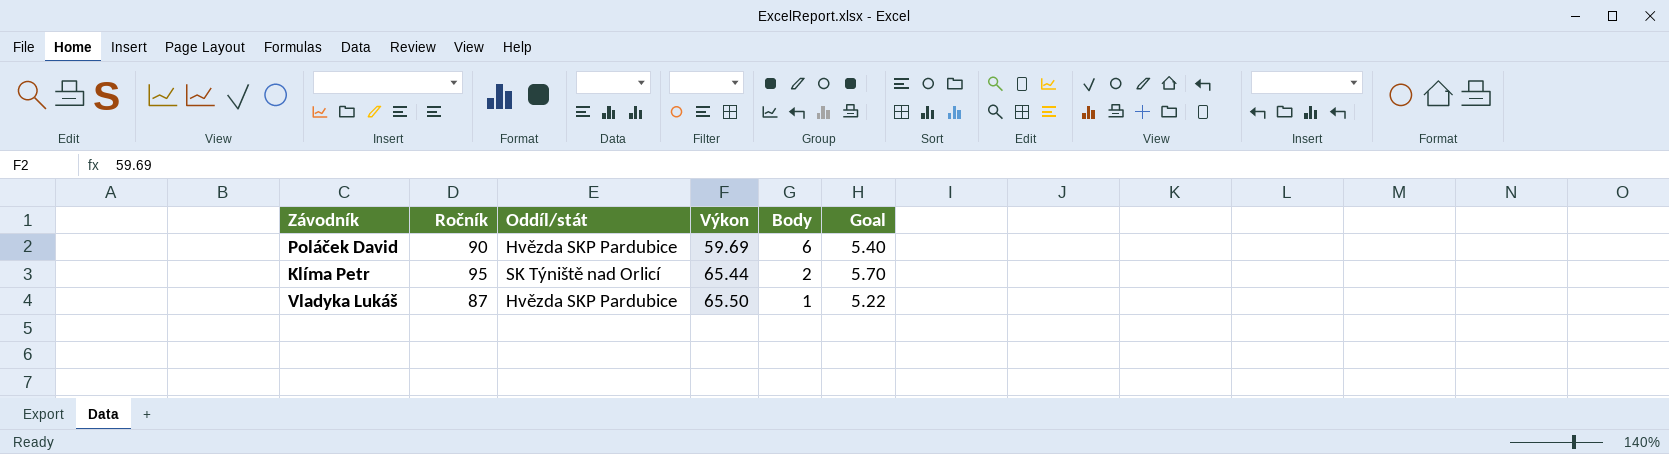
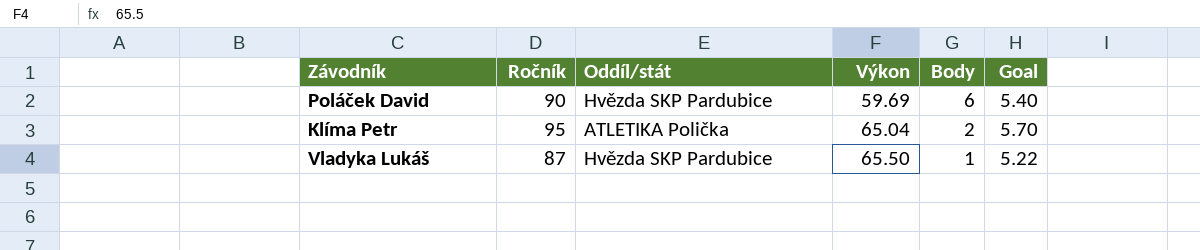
Klíma Petr | Oddíl/stát: SK Týniště nad Orlicí -> ATLETIKA Polička
Klíma Petr | Výkon: 65.44 -> 65.04

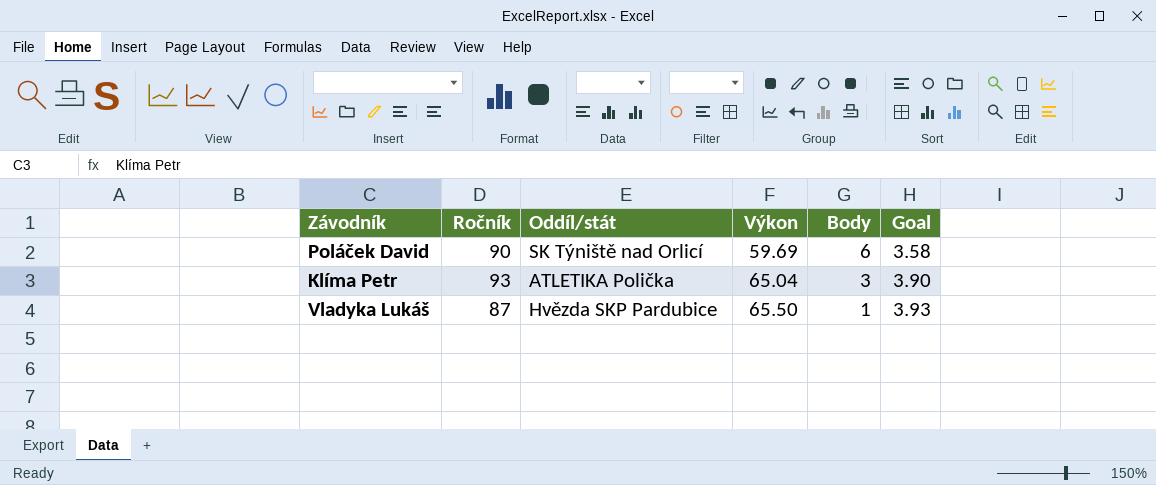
column Goal | formula: [Ročník] * 0.06 -> [Výkon] * 0.06
Poláček David | Oddíl/stát: Hvězda SKP Pardubice -> SK Týniště nad Orlicí
Klíma Petr | Ročník: 95 -> 93
Klíma Petr | Body: 2 -> 3

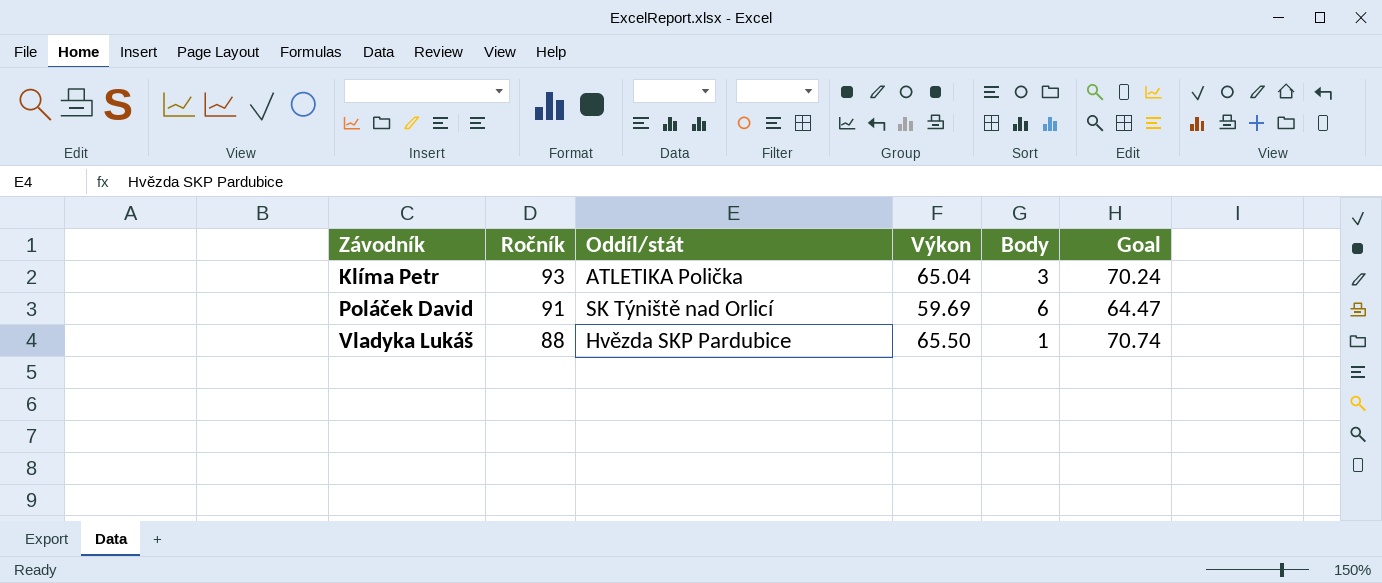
row order: Výkon ascending -> Závodník ascending
column Goal | formula: [Výkon] * 0.06 -> [Výkon] * 1.08
Poláček David | Ročník: 90 -> 91
Vladyka Lukáš | Ročník: 87 -> 88

